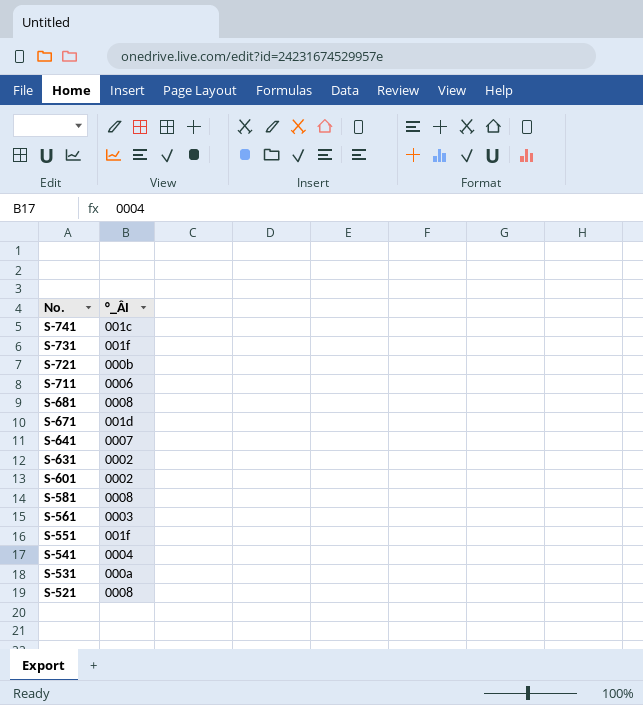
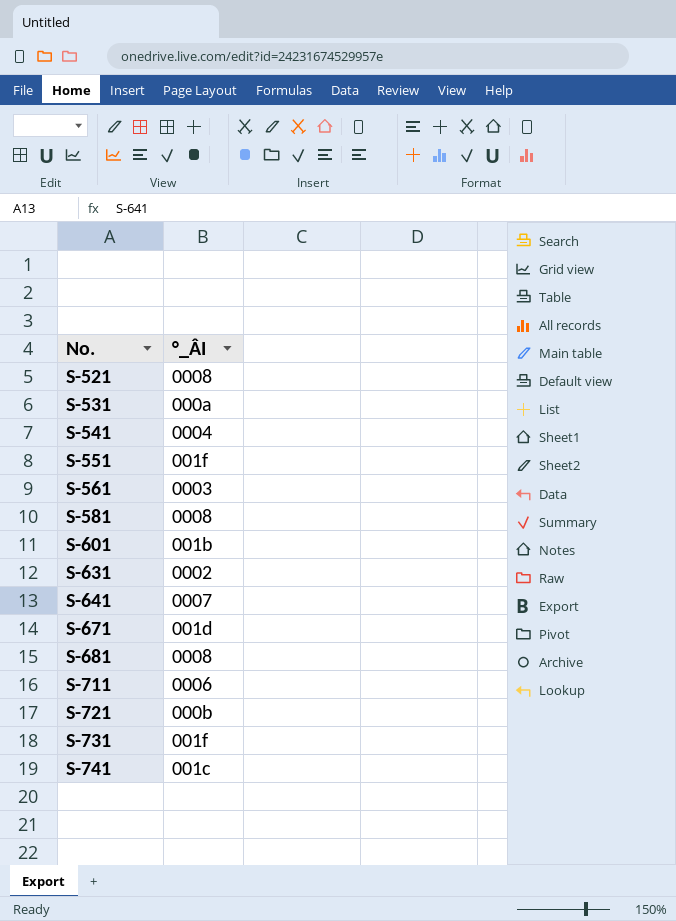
row order: No. descending -> No. ascending
S-601 | °_ÂI: 0002 -> 001b

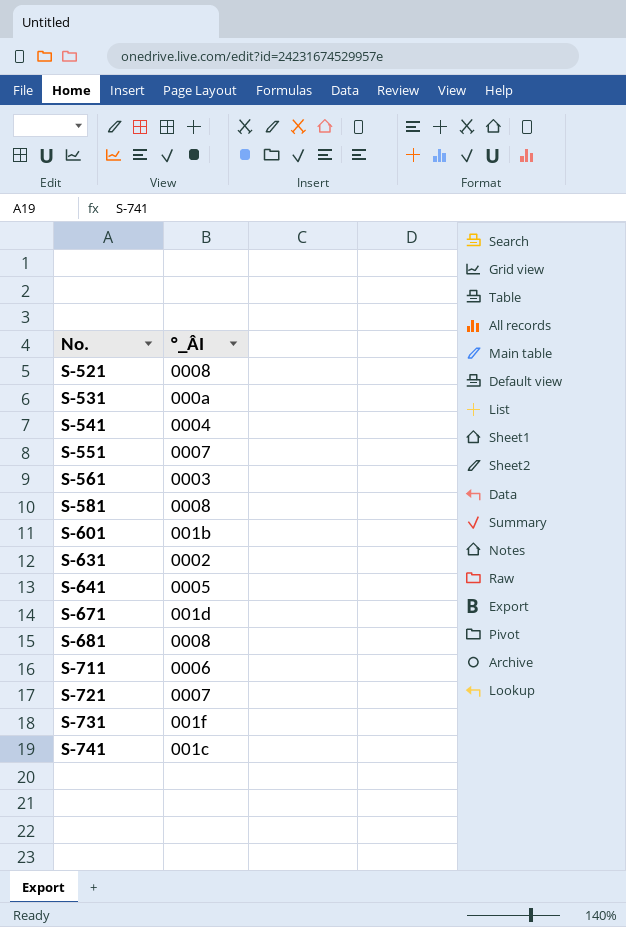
S-551 | °_ÂI: 001f -> 0007
S-641 | °_ÂI: 0007 -> 0005
S-721 | °_ÂI: 000b -> 0007

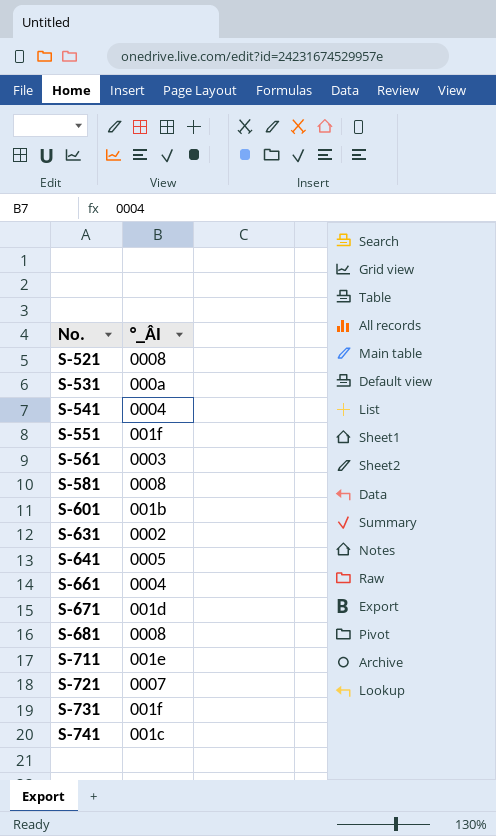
S-551 | °_ÂI: 0007 -> 001f
row S-661: none -> 0004
S-711 | °_ÂI: 0006 -> 001e

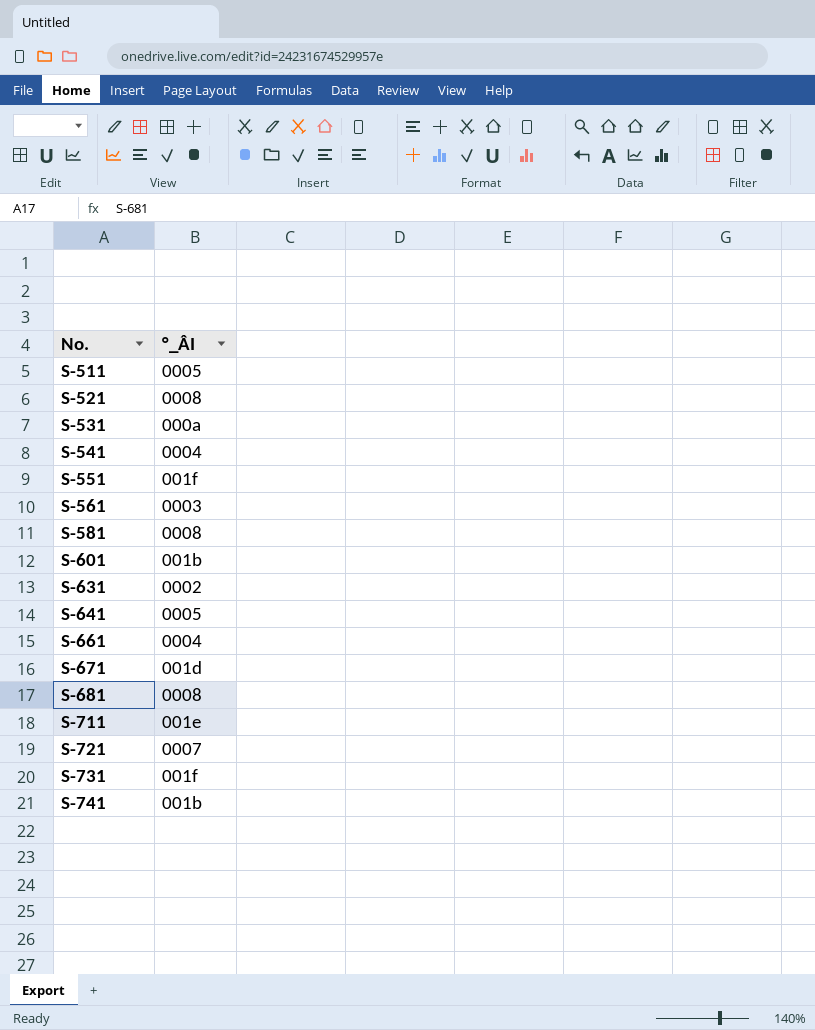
row S-511: none -> 0005
S-741 | °_ÂI: 001c -> 001b

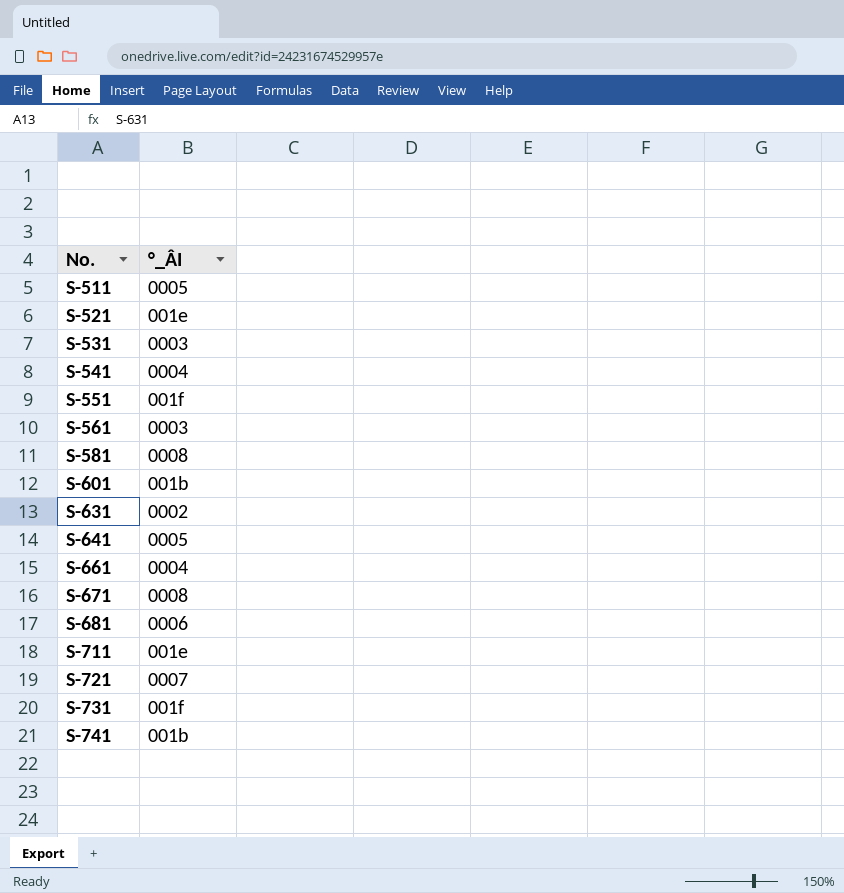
S-521 | °_ÂI: 0008 -> 001e
S-531 | °_ÂI: 000a -> 0003
S-671 | °_ÂI: 001d -> 0008
S-681 | °_ÂI: 0008 -> 0006

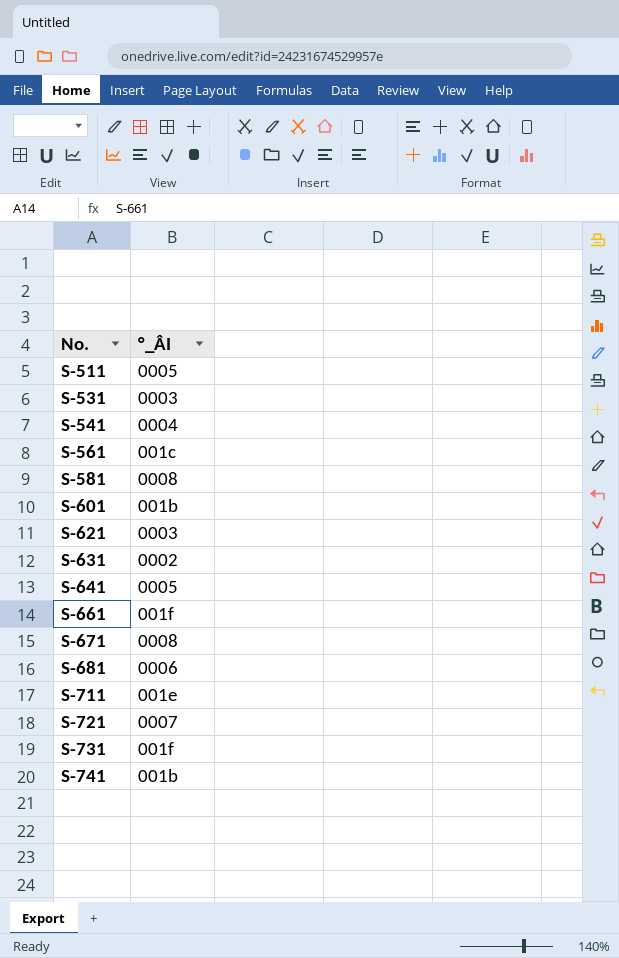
row S-521: 001e -> none
row S-551: 001f -> none
S-561 | °_ÂI: 0003 -> 001c
row S-621: none -> 0003
S-661 | °_ÂI: 0004 -> 001f

